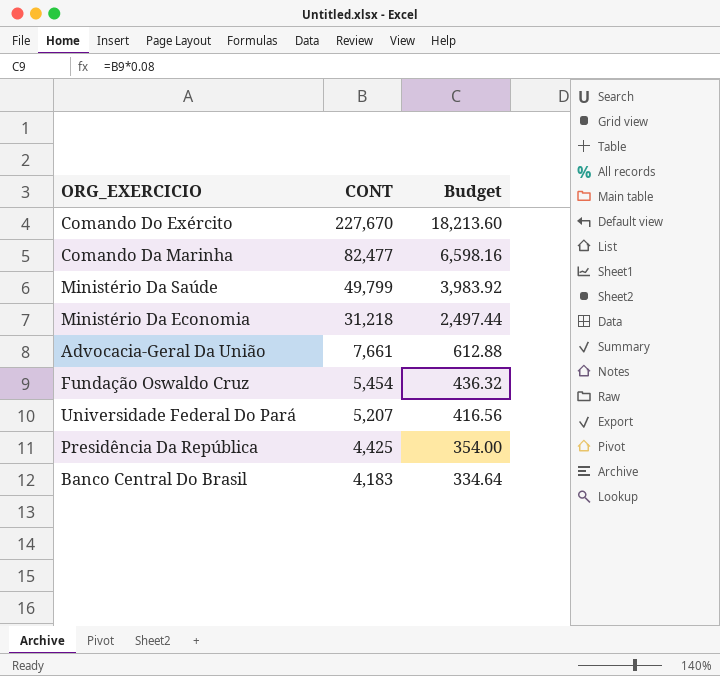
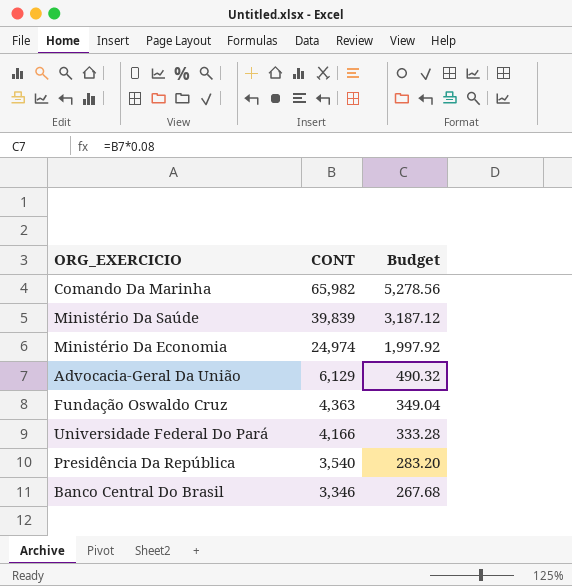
row Comando Do Exército: 227,670 | 18,213.60 -> none
Comando Da Marinha | CONT: 82,477 -> 65,982
Comando Da Marinha | Budget: 6,598.16 -> 5,278.56
Ministério Da Saúde | CONT: 49,799 -> 39,839
Ministério Da Saúde | Budget: 3,983.92 -> 3,187.12
Ministério Da Economia | CONT: 31,218 -> 24,974
Ministério Da Economia | Budget: 2,497.44 -> 1,997.92
Advocacia-Geral Da União | CONT: 7,661 -> 6,129
Advocacia-Geral Da União | Budget: 612.88 -> 490.32
Fundação Oswaldo Cruz | CONT: 5,454 -> 4,363
Fundação Oswaldo Cruz | Budget: 436.32 -> 349.04
Universidade Federal Do Pará | CONT: 5,207 -> 4,166
Universidade Federal Do Pará | Budget: 416.56 -> 333.28
Presidência Da República | CONT: 4,425 -> 3,540
Presidência Da República | Budget: 354.00 -> 283.20
Banco Central Do Brasil | CONT: 4,183 -> 3,346
Banco Central Do Brasil | Budget: 334.64 -> 267.68

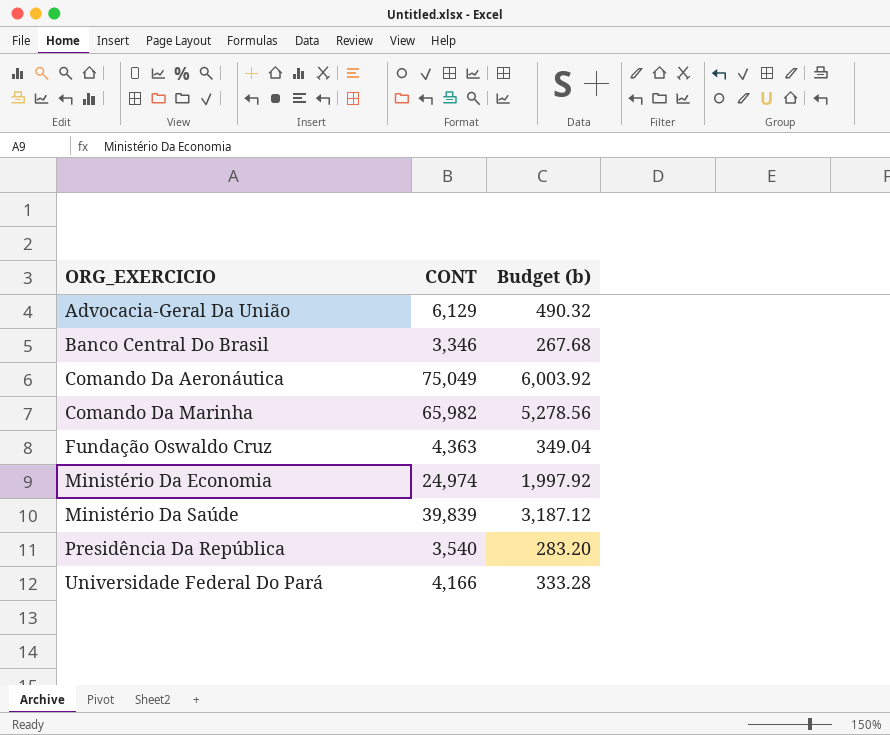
row order: CONT descending -> ORG_EXERCICIO ascending
column name: Budget -> Budget (b)
row Comando Da Aeronáutica: none -> 75,049 | 6,003.92

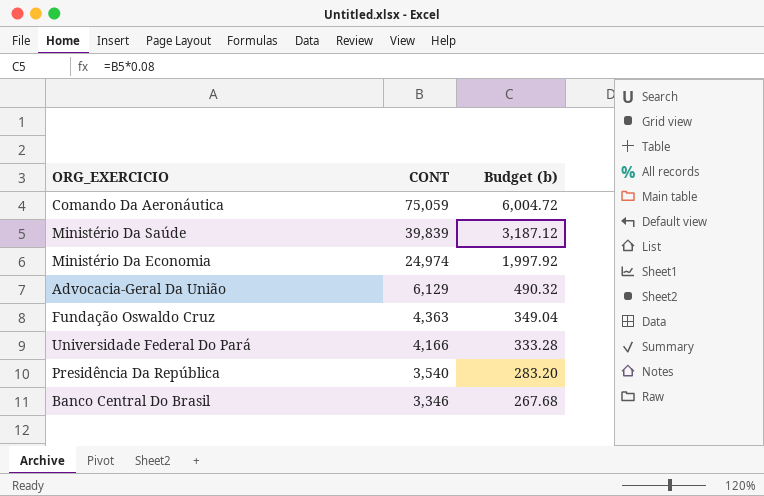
row order: ORG_EXERCICIO ascending -> CONT descending
row Comando Da Marinha: 65,982 | 5,278.56 -> none
Comando Da Aeronáutica | CONT: 75,049 -> 75,059
Comando Da Aeronáutica | Budget (b): 6,003.92 -> 6,004.72

